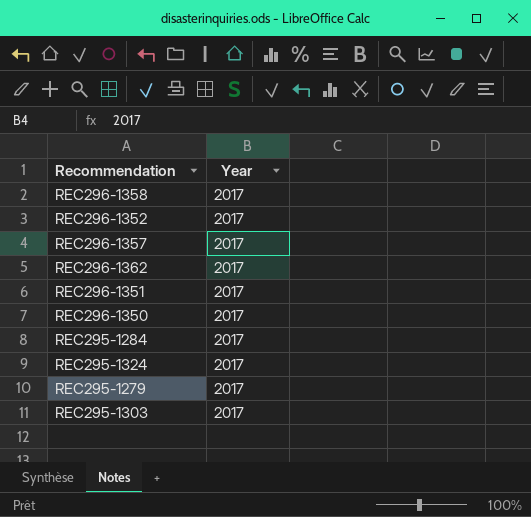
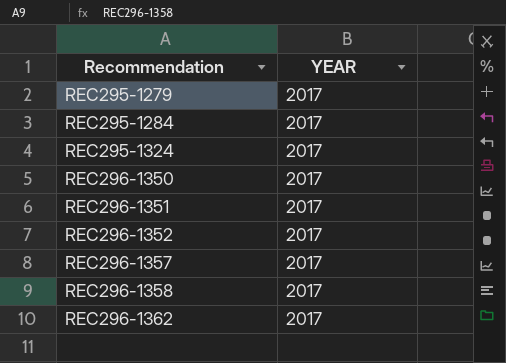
row order: none -> Recommendation ascending
column name: Year -> YEAR
row REC295-1303: 2017 -> none

